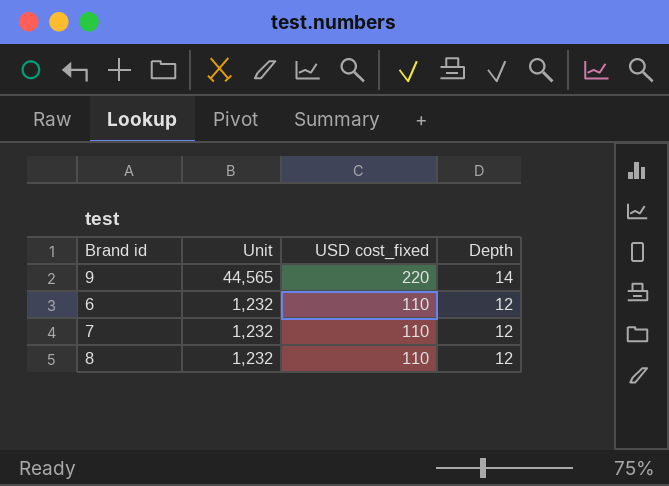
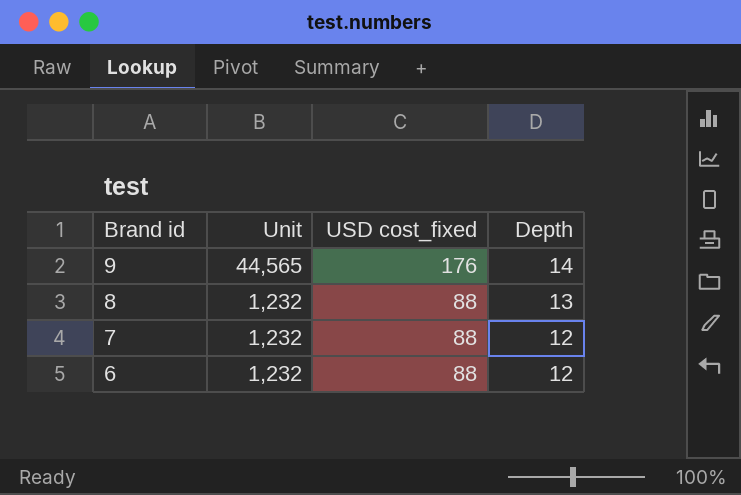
row order: Unit descending -> Brand id descending
9 | USD cost_fixed: 220 -> 176
8 | USD cost_fixed: 110 -> 88
8 | Depth: 12 -> 13
7 | USD cost_fixed: 110 -> 88
6 | USD cost_fixed: 110 -> 88

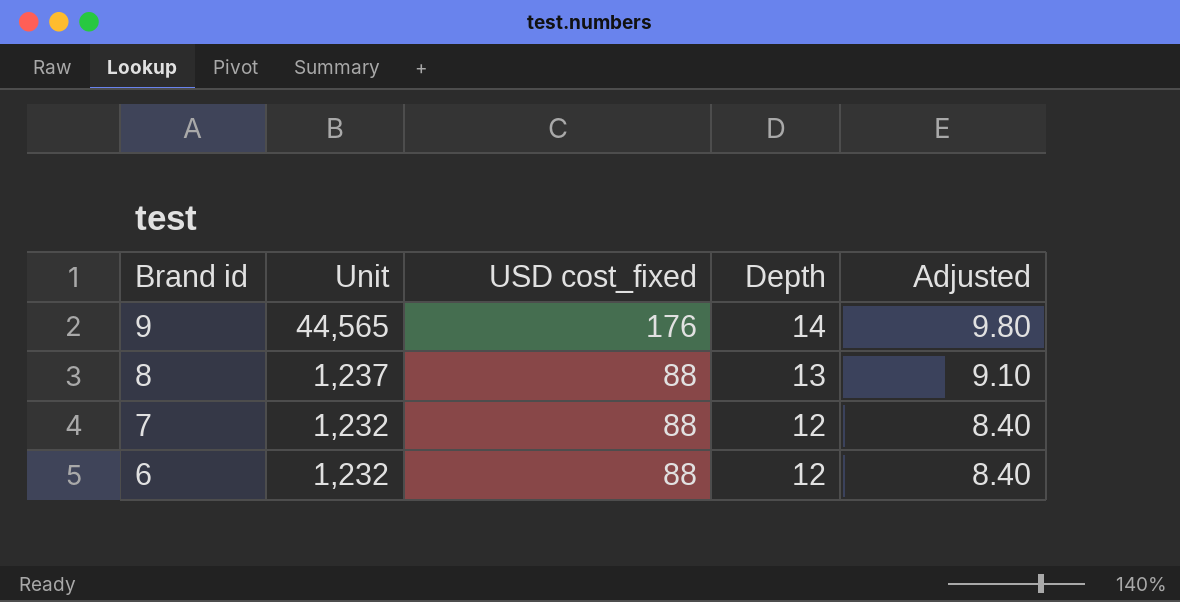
column Adjusted | formula: none -> [Depth] * 0.7
8 | Unit: 1,232 -> 1,237

